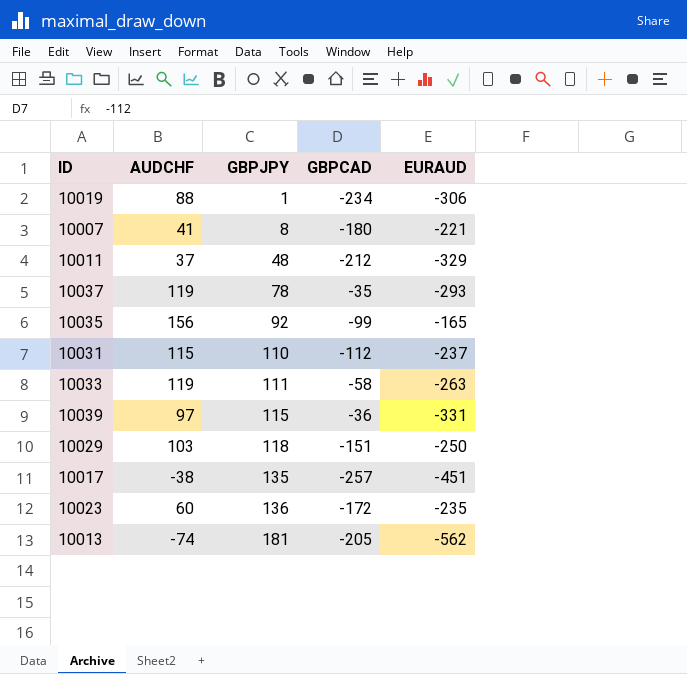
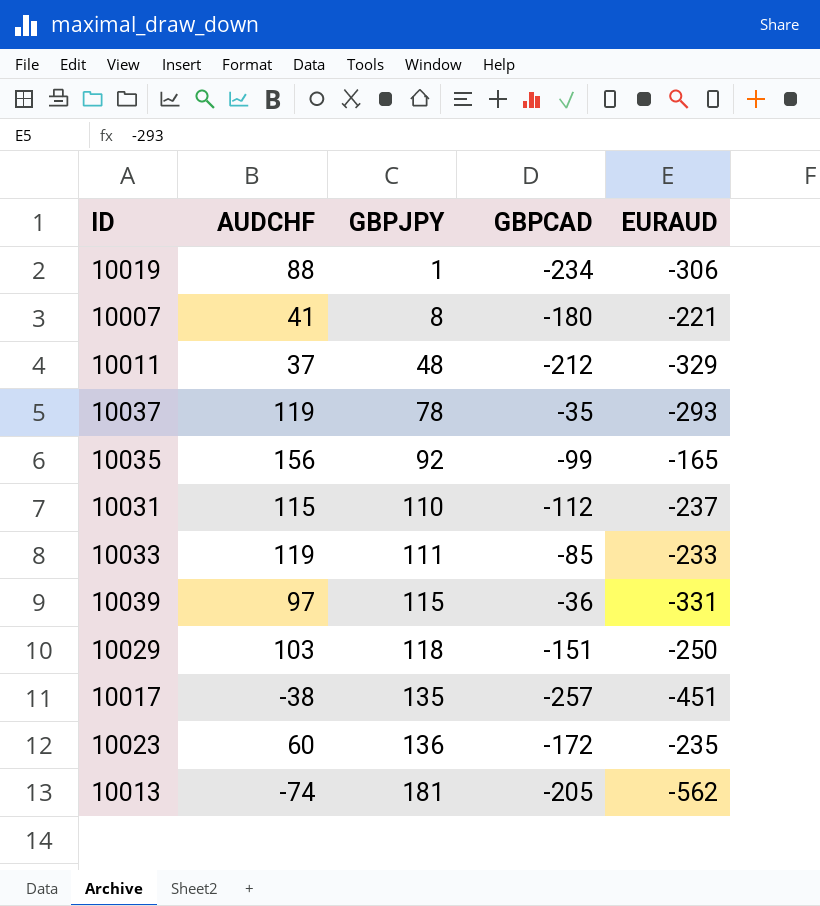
10033 | GBPCAD: -58 -> -85
10033 | EURAUD: -263 -> -233

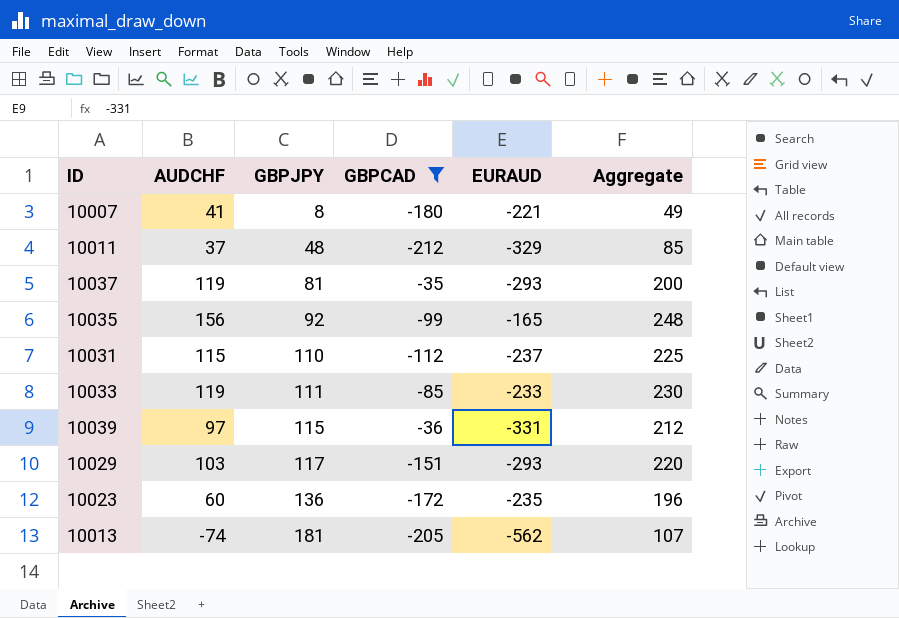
filter: none -> GBPCAD >= -212
column Aggregate | formula: none -> [AUDCHF] + [GBPJPY]
10037 | GBPJPY: 78 -> 81
10029 | GBPJPY: 118 -> 117
10029 | EURAUD: -250 -> -293

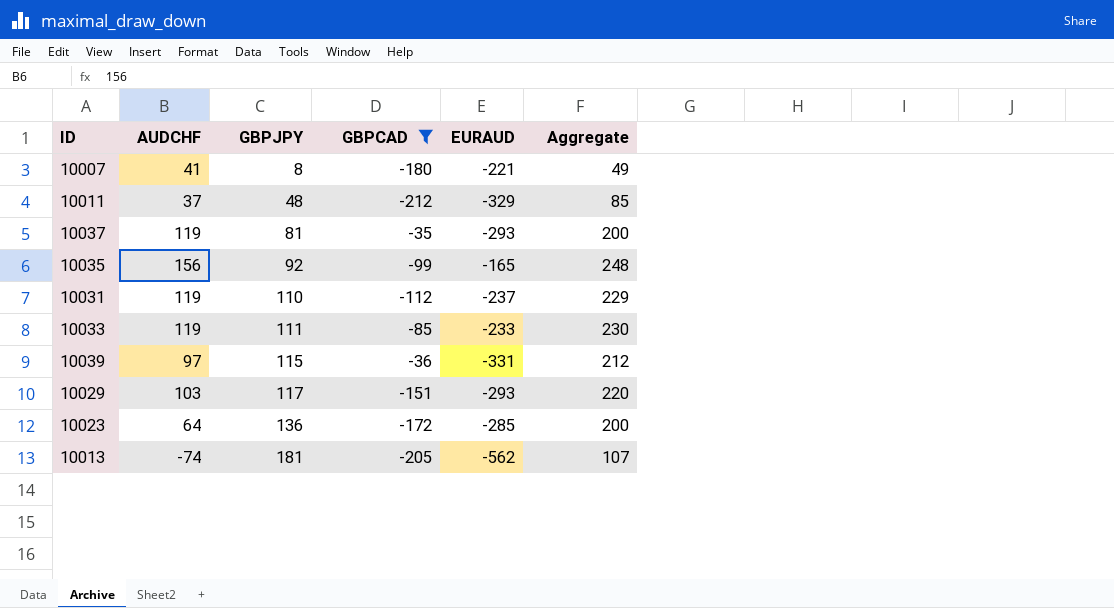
10031 | AUDCHF: 115 -> 119
10031 | Aggregate: 225 -> 229
10023 | AUDCHF: 60 -> 64
10023 | EURAUD: -235 -> -285
10023 | Aggregate: 196 -> 200

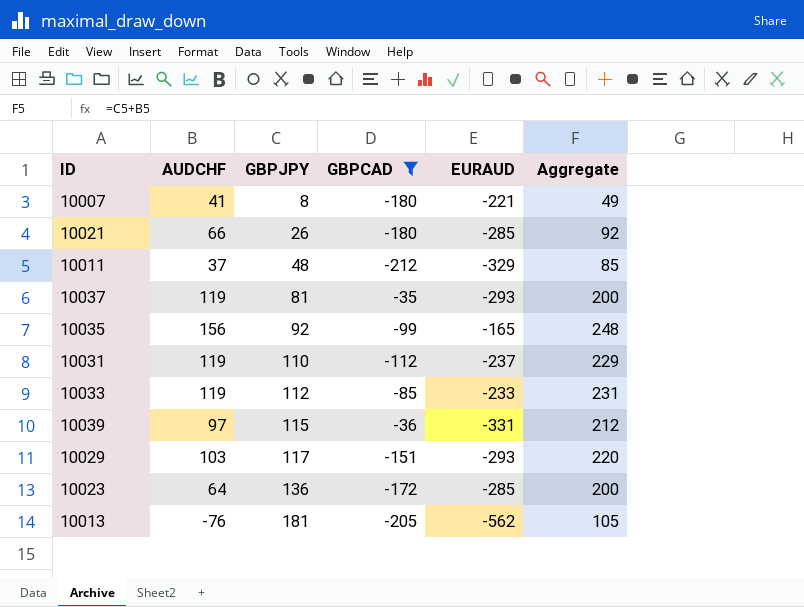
row 10021: none -> 66 | 26 | -180 | -285 | 92
10033 | GBPJPY: 111 -> 112
10033 | Aggregate: 230 -> 231
10013 | AUDCHF: -74 -> -76
10013 | Aggregate: 107 -> 105

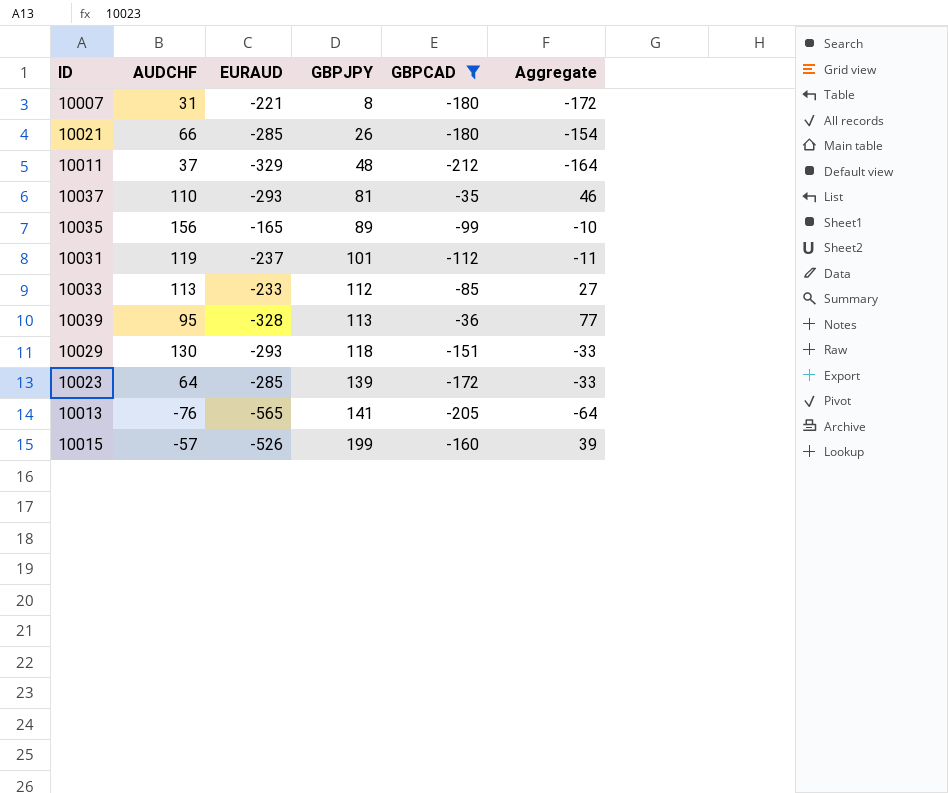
column EURAUD | position: 5 -> 3
column Aggregate | formula: [AUDCHF] + [GBPJPY] -> [GBPJPY] + [GBPCAD]
10007 | AUDCHF: 41 -> 31
10037 | AUDCHF: 119 -> 110
10035 | GBPJPY: 92 -> 89
10031 | GBPJPY: 110 -> 101
10033 | AUDCHF: 119 -> 113
10039 | AUDCHF: 97 -> 95
10039 | EURAUD: -331 -> -328
10039 | GBPJPY: 115 -> 113
10029 | AUDCHF: 103 -> 130
10029 | GBPJPY: 117 -> 118
10023 | GBPJPY: 136 -> 139
10013 | EURAUD: -562 -> -565
10013 | GBPJPY: 181 -> 141
row 10015: none -> -57 | -526 | 199 | -160 | 39

